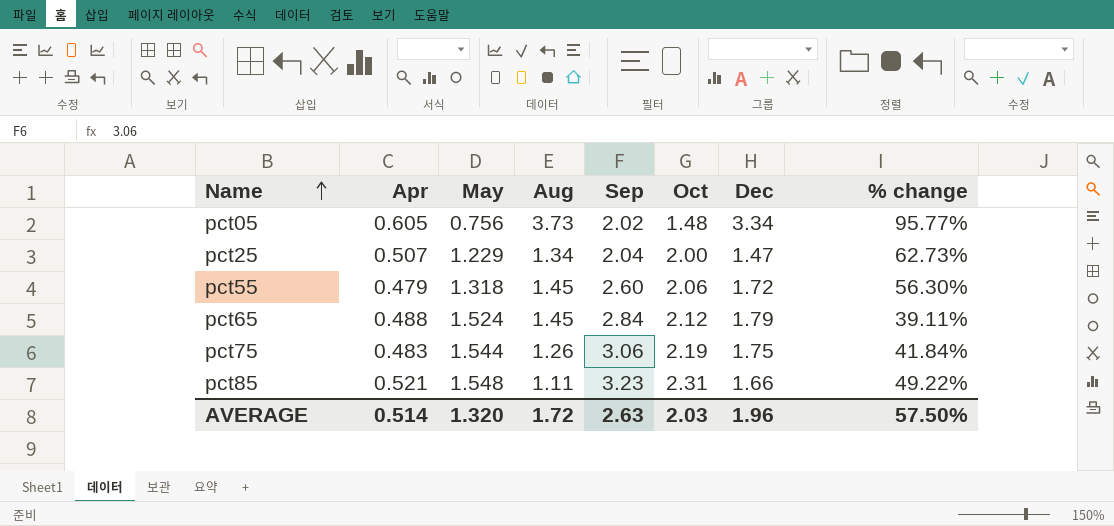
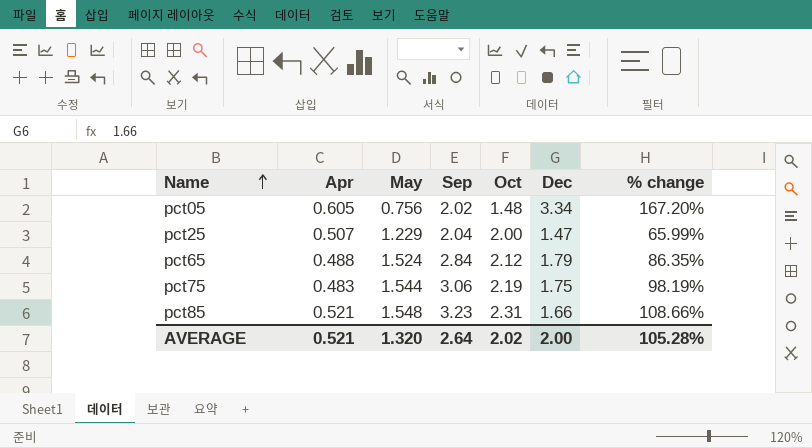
column Aug | position: 4 -> none
column % change | formula: ([Oct] - [May]) / [May] -> ([Sep] - [May]) / [May]
row pct55: 0.479 | 1.318 | 1.45 | 2.60 | 2.06 | 1.72 | 56.30% -> none
AVERAGE | Apr: 0.514 -> 0.521
AVERAGE | Sep: 2.63 -> 2.64
AVERAGE | Oct: 2.03 -> 2.02
AVERAGE | Dec: 1.96 -> 2.00
AVERAGE | % change: 57.50% -> 105.28%

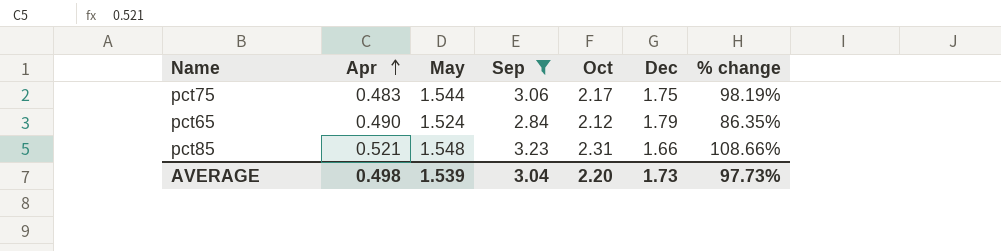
filter: none -> Sep >= 2.84
row order: Name ascending -> Apr ascending
pct75 | Oct: 2.19 -> 2.17
pct65 | Apr: 0.488 -> 0.490
AVERAGE | Apr: 0.521 -> 0.498
AVERAGE | May: 1.320 -> 1.539
AVERAGE | Sep: 2.64 -> 3.04
AVERAGE | Oct: 2.02 -> 2.20
AVERAGE | Dec: 2.00 -> 1.73
AVERAGE | % change: 105.28% -> 97.73%

